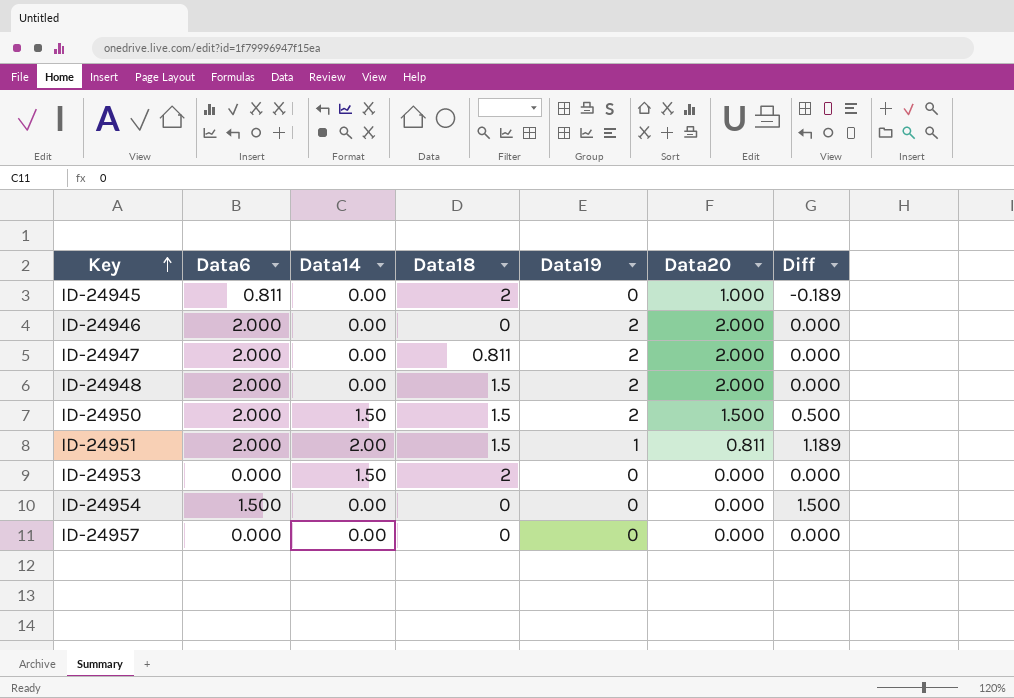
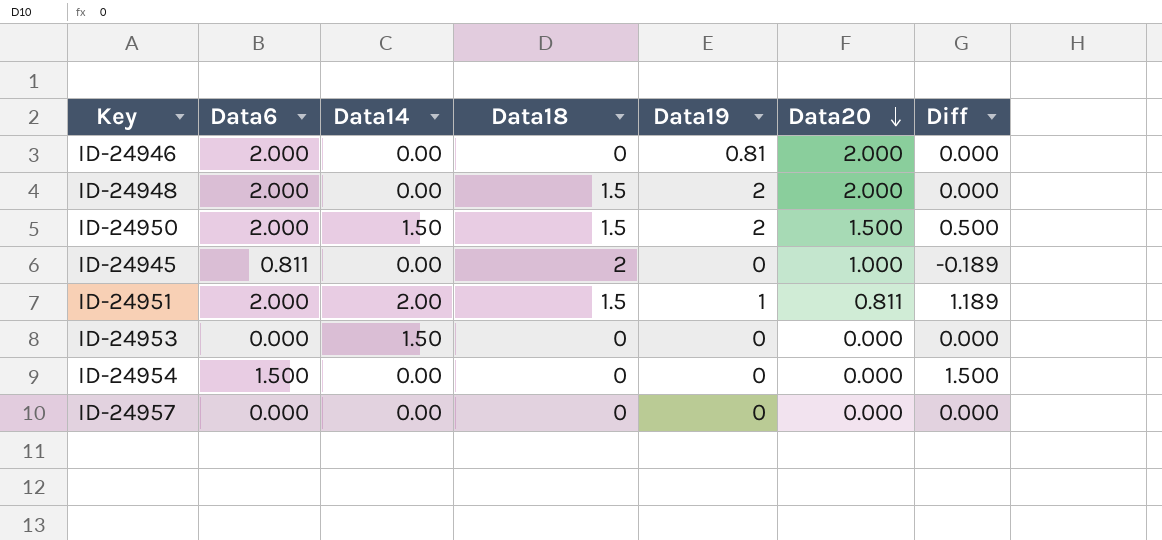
row order: Key ascending -> Data20 descending
row ID-24947: 2.000 | 0.00 | 0.811 | 2 | 2.000 | 0.000 -> none
ID-24946 | Data19: 2 -> 0.81
ID-24953 | Data18: 2 -> 0

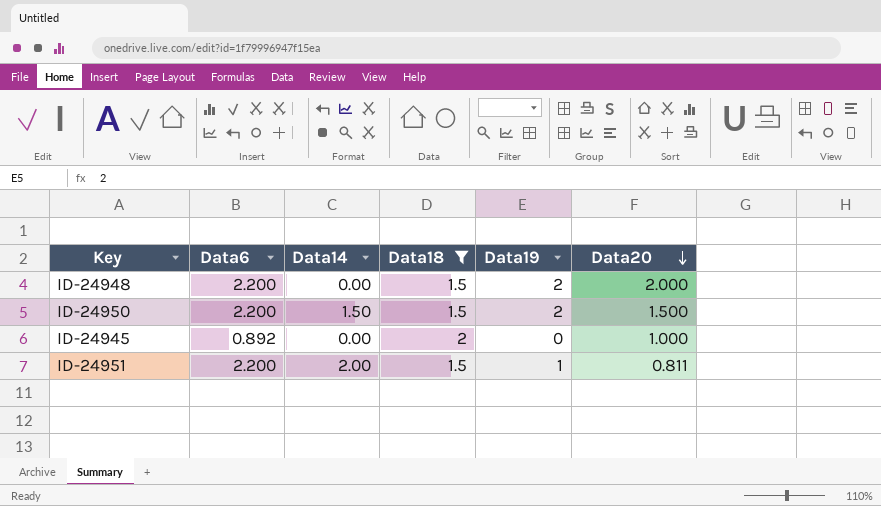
filter: none -> Data18 != 0
column Diff | formula: [Data6] - [Data20] -> none
ID-24948 | Data6: 2.000 -> 2.200
ID-24950 | Data6: 2.000 -> 2.200
ID-24945 | Data6: 0.811 -> 0.892
ID-24951 | Data6: 2.000 -> 2.200

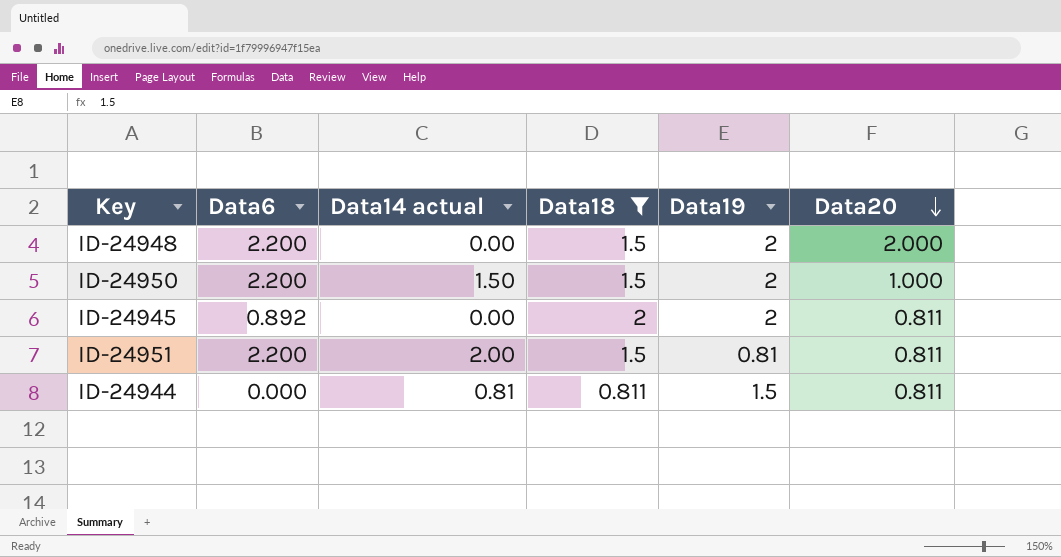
column name: Data14 -> Data14 actual
ID-24950 | Data20: 1.500 -> 1.000
ID-24945 | Data19: 0 -> 2
ID-24945 | Data20: 1.000 -> 0.811
ID-24951 | Data19: 1 -> 0.81
row ID-24944: none -> 0.000 | 0.81 | 0.811 | 1.5 | 0.811

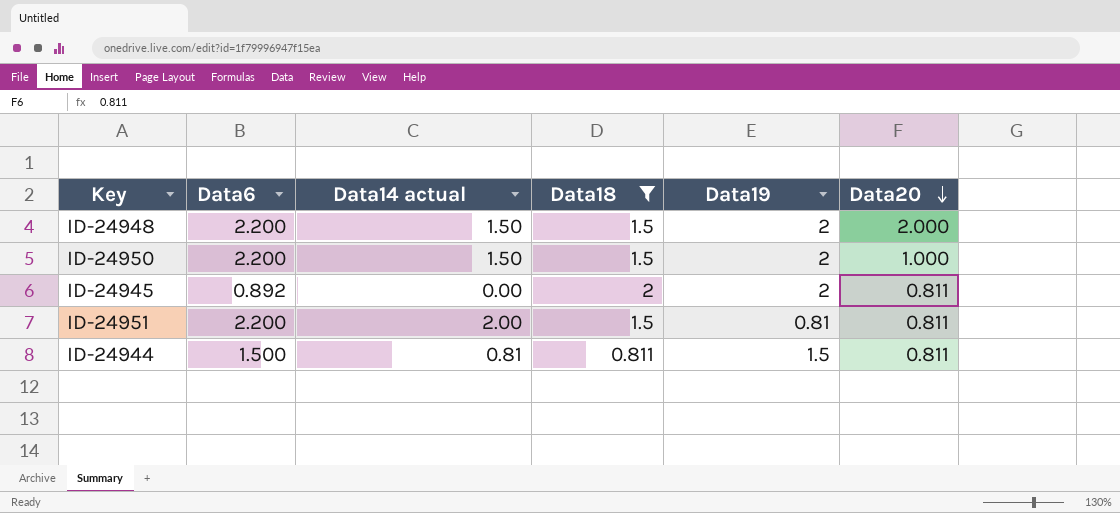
ID-24948 | Data14 actual: 0.00 -> 1.50
ID-24944 | Data6: 0.000 -> 1.500

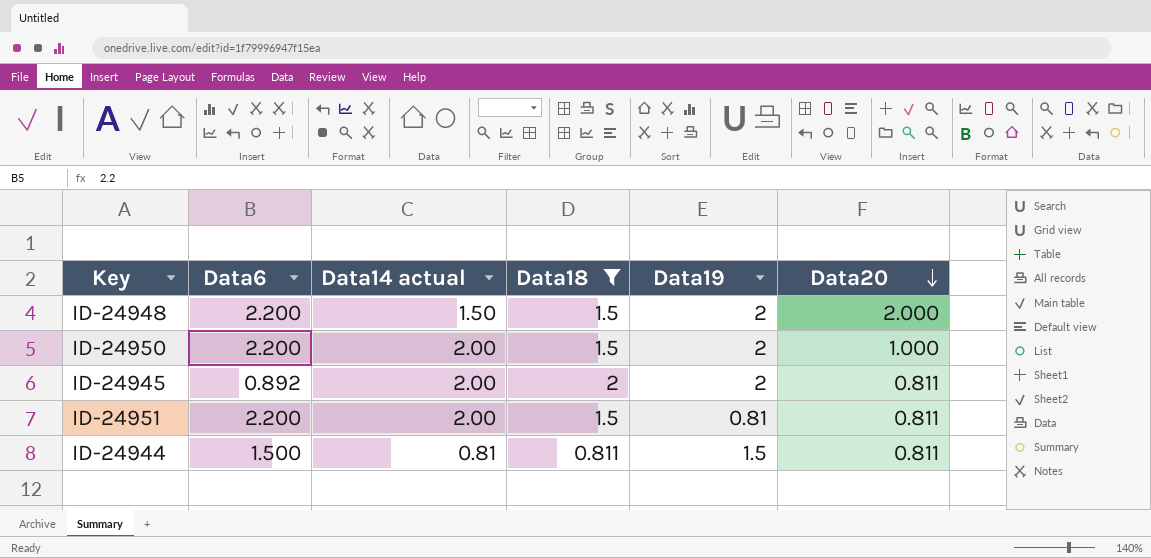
ID-24950 | Data14 actual: 1.50 -> 2.00
ID-24945 | Data14 actual: 0.00 -> 2.00

